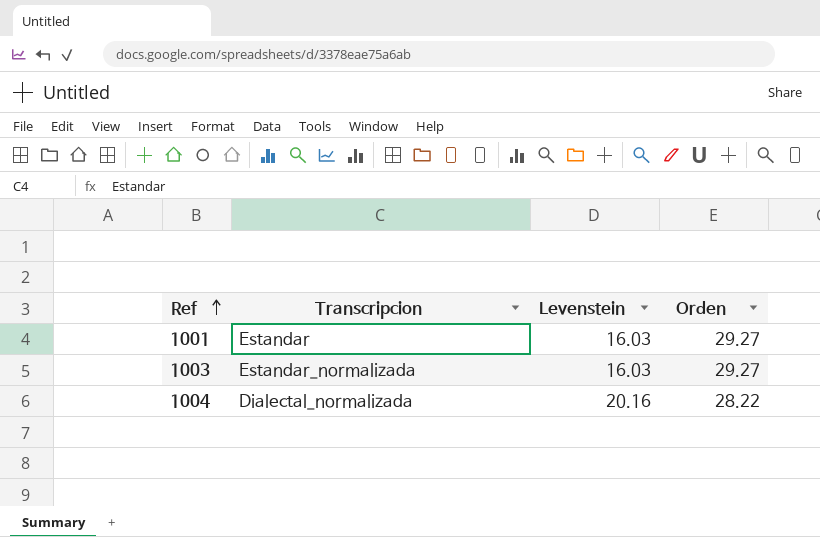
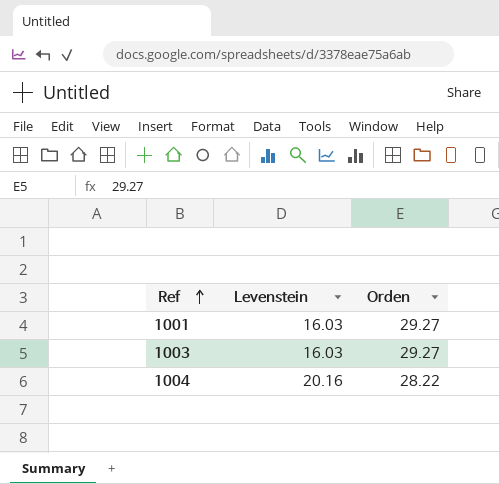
column Transcripcion | position: 2 -> none

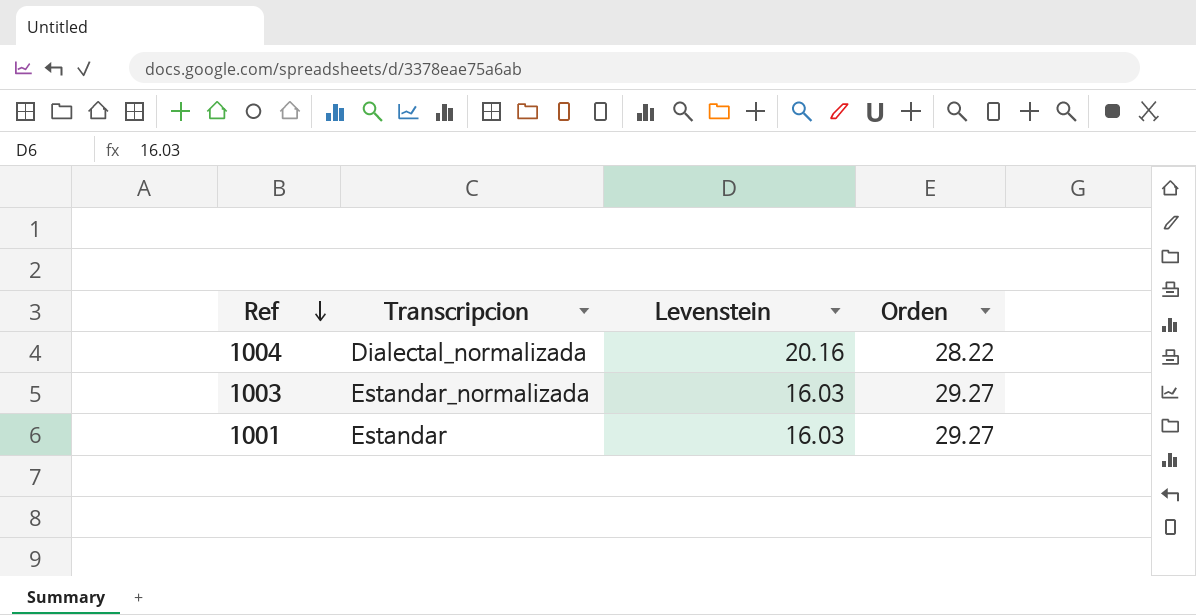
row order: Ref ascending -> Ref descending
column Transcripcion | position: none -> 2

